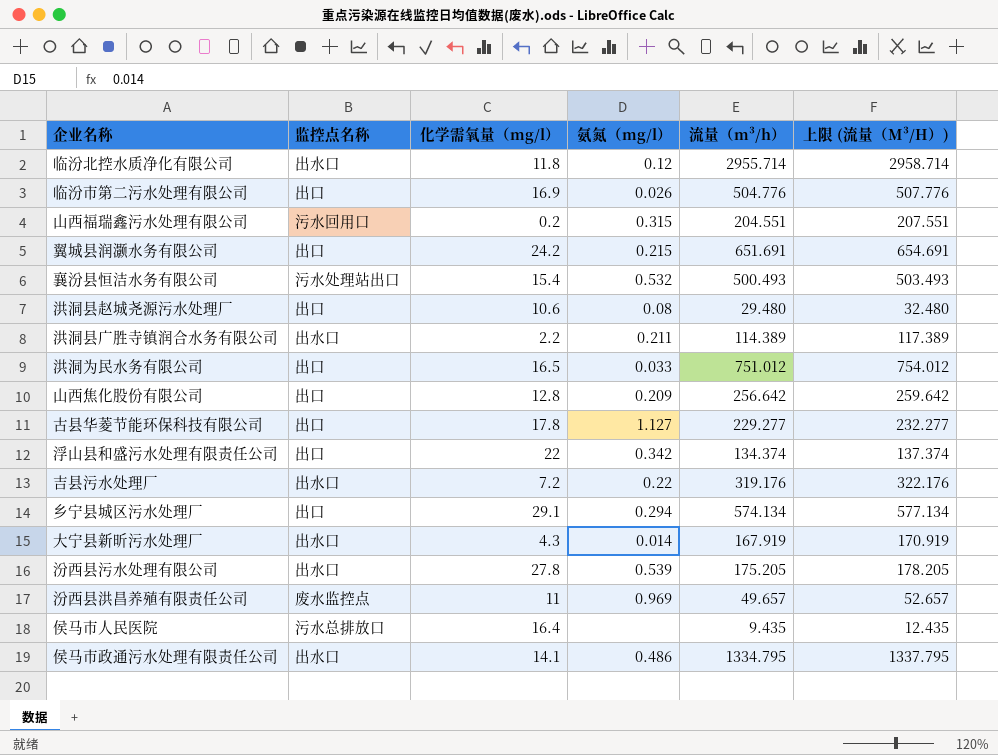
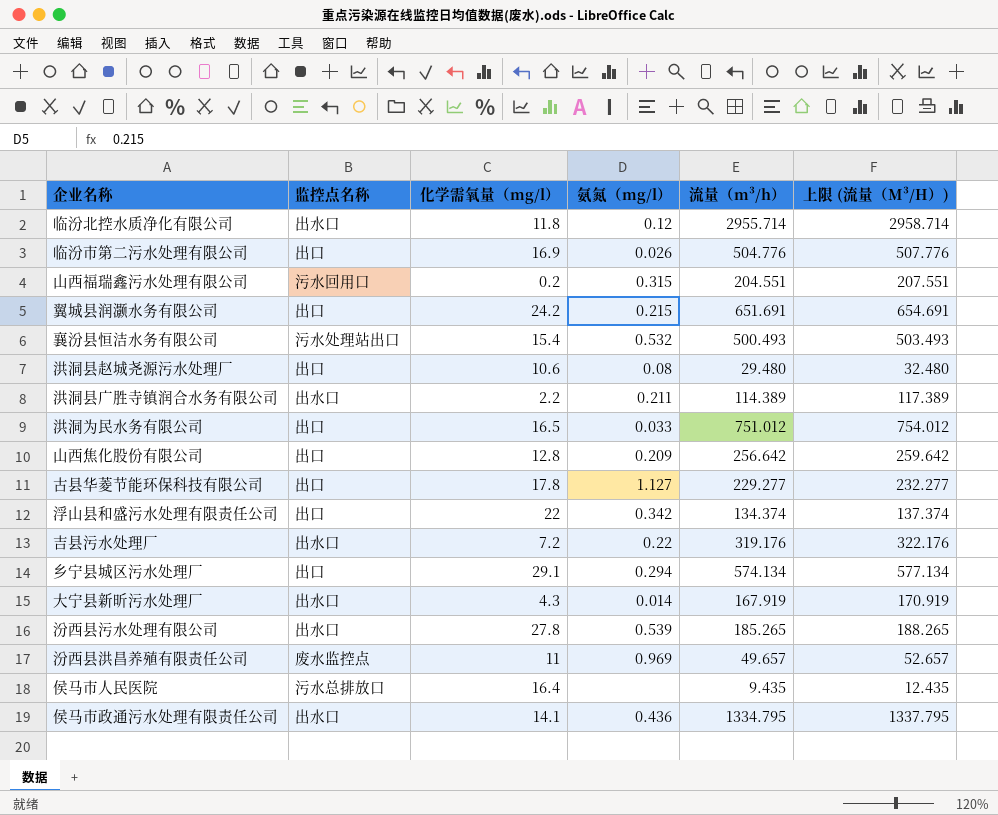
汾西县污水处理有限公司 | 流量（m³/h）: 175.205 -> 185.265
汾西县污水处理有限公司 | 上限 (流量（M³/H）): 178.205 -> 188.265
侯马市政通污水处理有限责任公司 | 氨氮（mg/l）: 0.486 -> 0.436

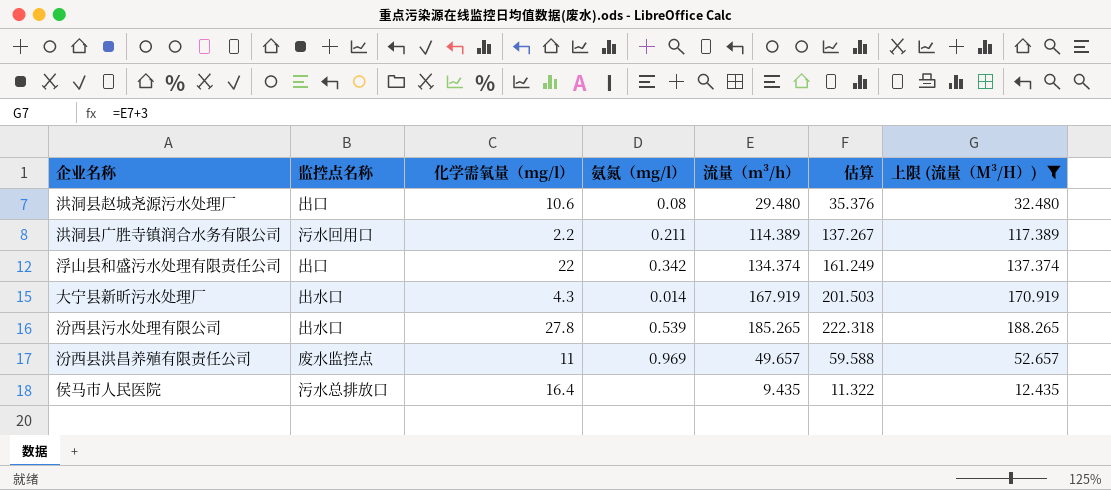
filter: none -> 上限 (流量（M³/H）) <= 188.265
column 估算 | formula: none -> [流量（m³/h）] * 1.2
洪洞县广胜寺镇润合水务有限公司 | 监控点名称: 出水口 -> 污水回用口

